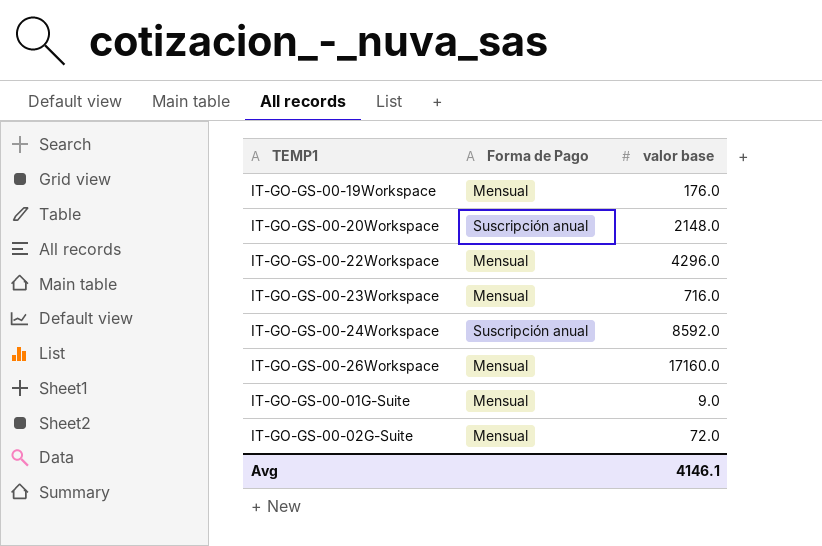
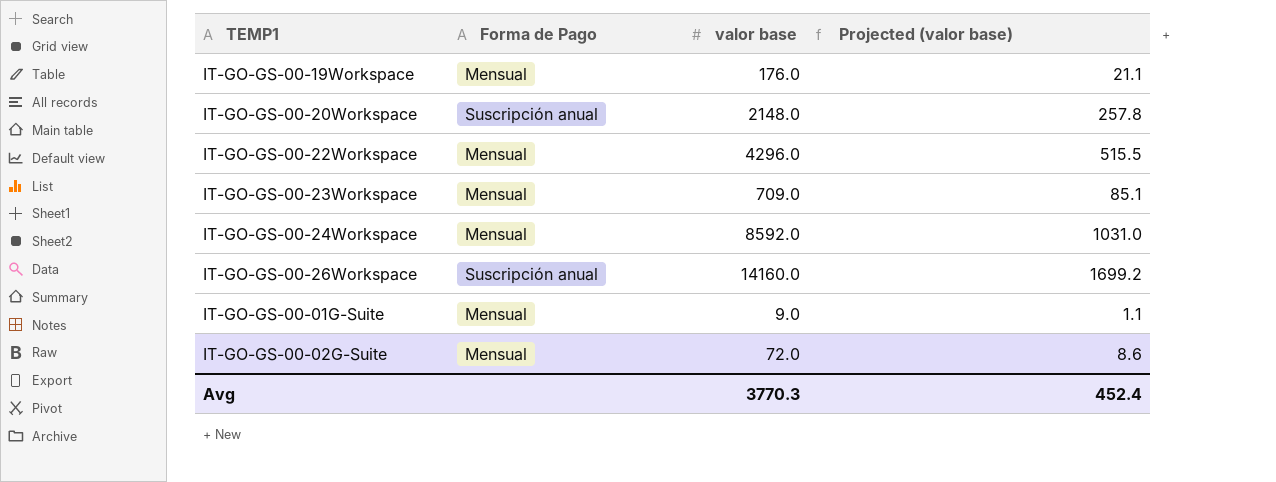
column Projected (valor base) | formula: none -> [valor base] * 0.12
IT-GO-GS-00-23Workspace | valor base: 716.0 -> 709.0
IT-GO-GS-00-24Workspace | Forma de Pago: Suscripción anual -> Mensual
IT-GO-GS-00-26Workspace | Forma de Pago: Mensual -> Suscripción anual
IT-GO-GS-00-26Workspace | valor base: 17160.0 -> 14160.0
Avg | valor base: 4146.1 -> 3770.3

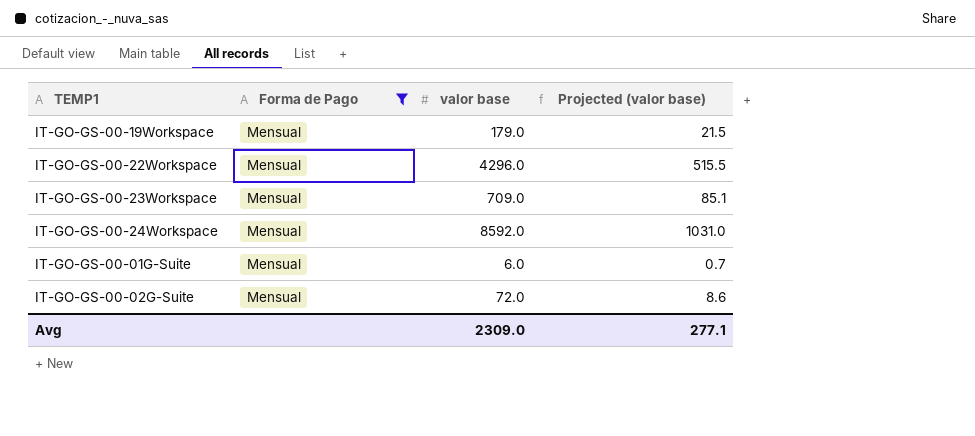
filter: none -> Forma de Pago = Mensual
IT-GO-GS-00-19Workspace | valor base: 176.0 -> 179.0
IT-GO-GS-00-19Workspace | Projected (valor base): 21.1 -> 21.5
IT-GO-GS-00-01G-Suite | valor base: 9.0 -> 6.0
IT-GO-GS-00-01G-Suite | Projected (valor base): 1.1 -> 0.7
Avg | valor base: 3770.3 -> 2309.0
Avg | Projected (valor base): 452.4 -> 277.1

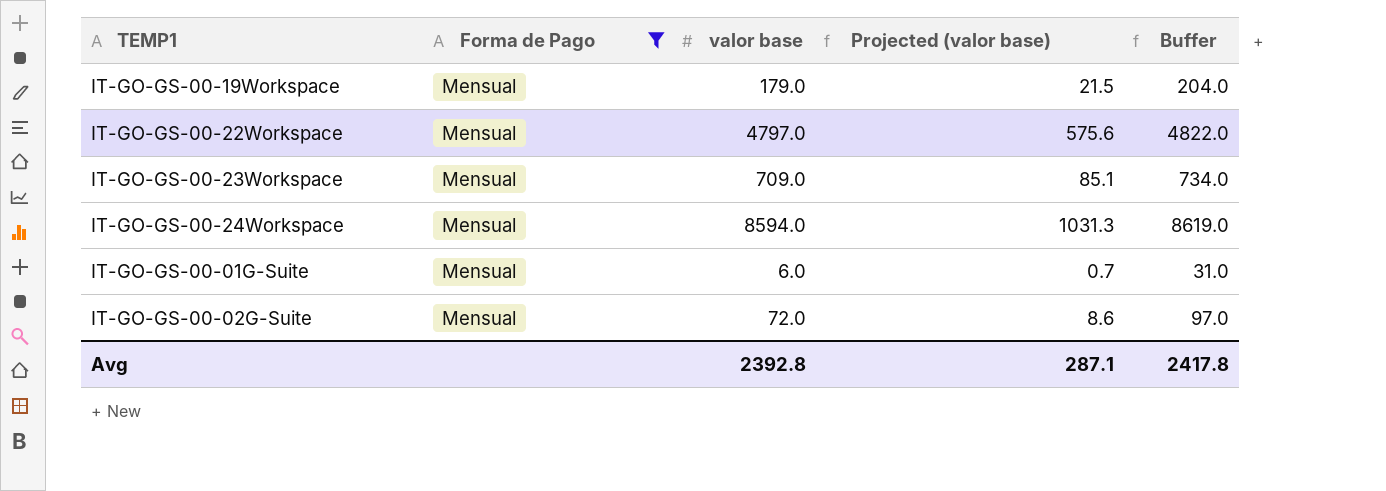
column Buffer | formula: none -> [valor base] + 25
IT-GO-GS-00-22Workspace | valor base: 4296.0 -> 4797.0
IT-GO-GS-00-22Workspace | Projected (valor base): 515.5 -> 575.6
IT-GO-GS-00-24Workspace | valor base: 8592.0 -> 8594.0
IT-GO-GS-00-24Workspace | Projected (valor base): 1031.0 -> 1031.3
Avg | valor base: 2309.0 -> 2392.8
Avg | Projected (valor base): 277.1 -> 287.1

